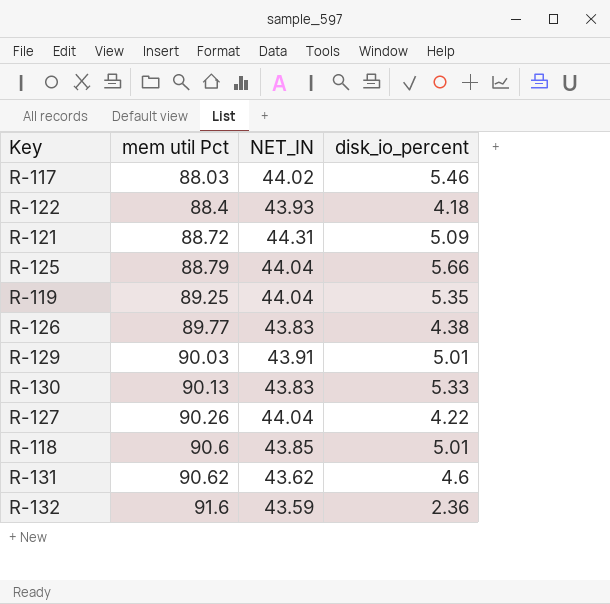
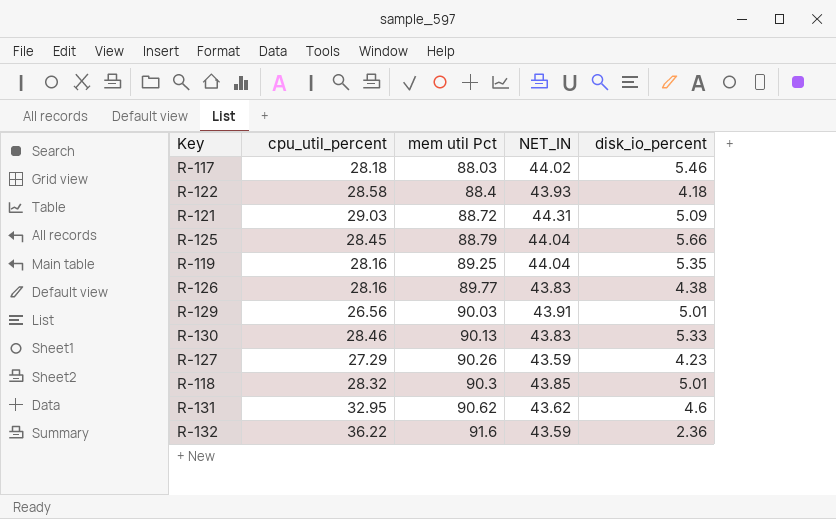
column cpu_util_percent | position: none -> 2
R-127 | NET_IN: 44.04 -> 43.59
R-127 | disk_io_percent: 4.22 -> 4.23
R-118 | mem util Pct: 90.6 -> 90.3

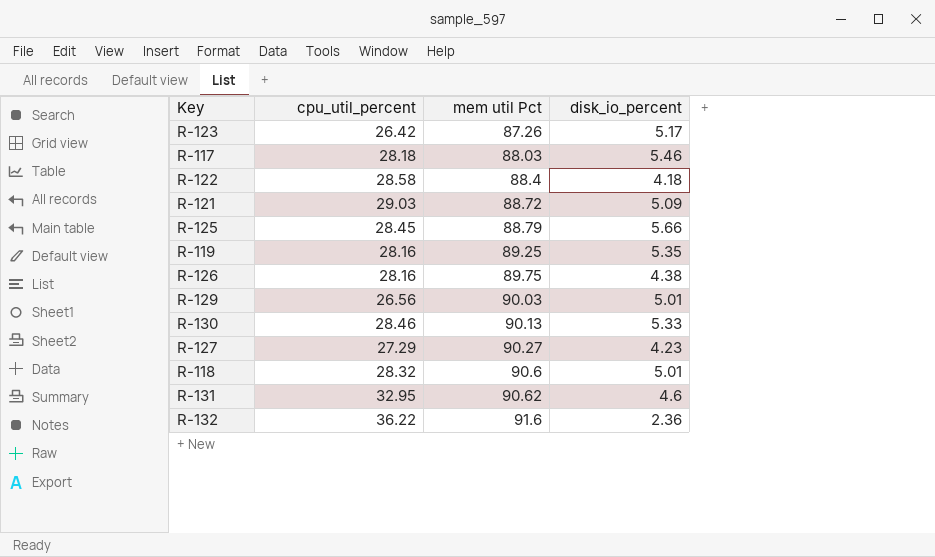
column NET_IN | position: 4 -> none
row R-123: none -> 26.42 | 87.26 | 5.17
R-126 | mem util Pct: 89.77 -> 89.75
R-127 | mem util Pct: 90.26 -> 90.27
R-118 | mem util Pct: 90.3 -> 90.6

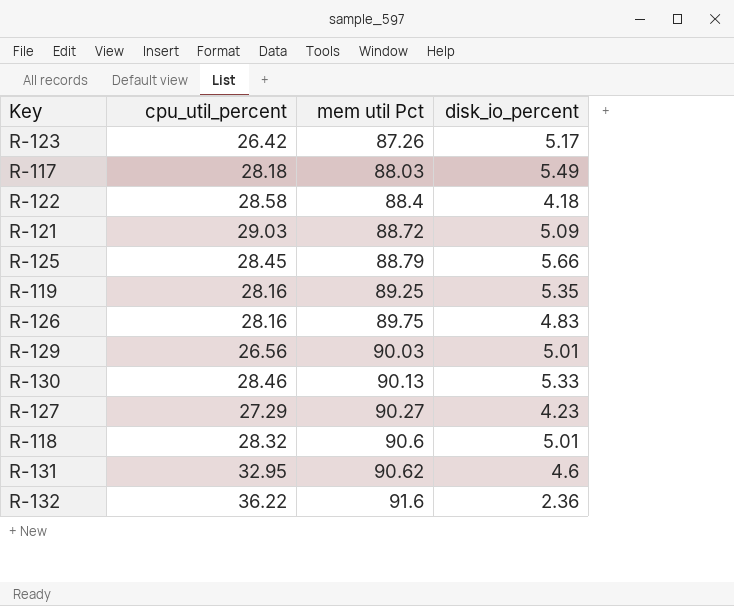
R-117 | disk_io_percent: 5.46 -> 5.49
R-126 | disk_io_percent: 4.38 -> 4.83

